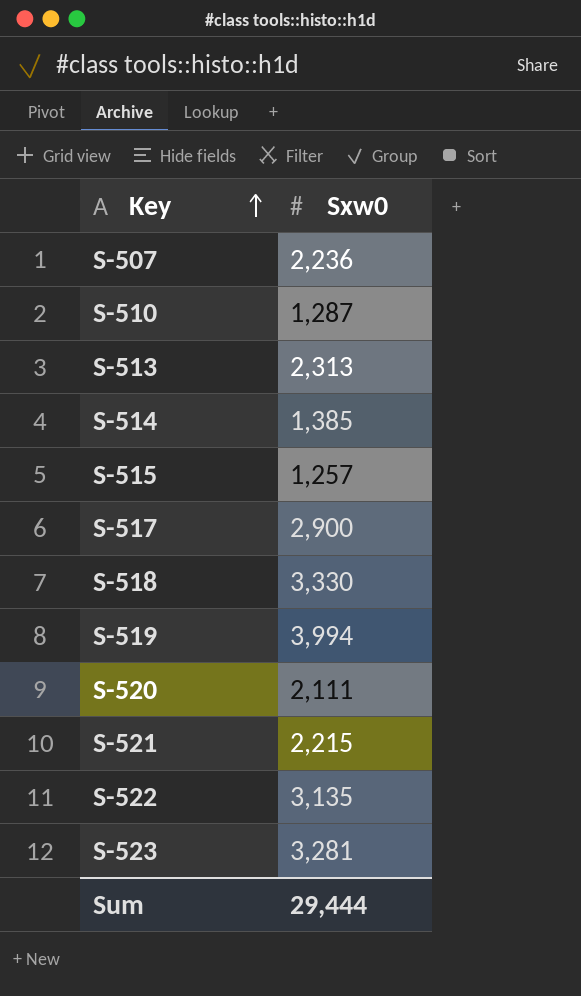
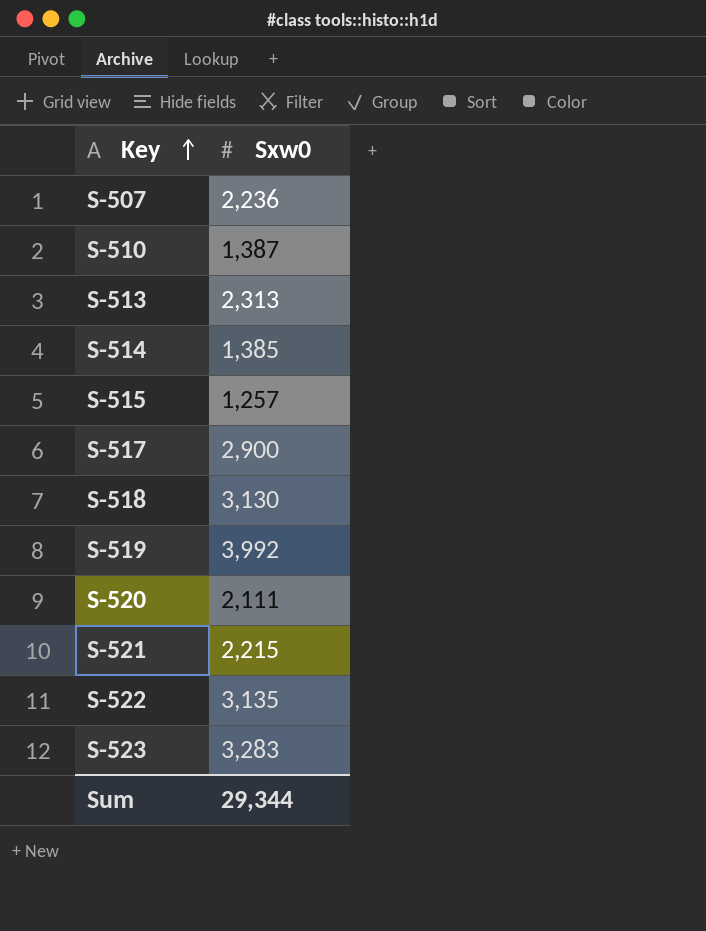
S-510 | Sxw0: 1,287 -> 1,387
S-518 | Sxw0: 3,330 -> 3,130
S-519 | Sxw0: 3,994 -> 3,992
S-523 | Sxw0: 3,281 -> 3,283
Sum | Sxw0: 29,444 -> 29,344

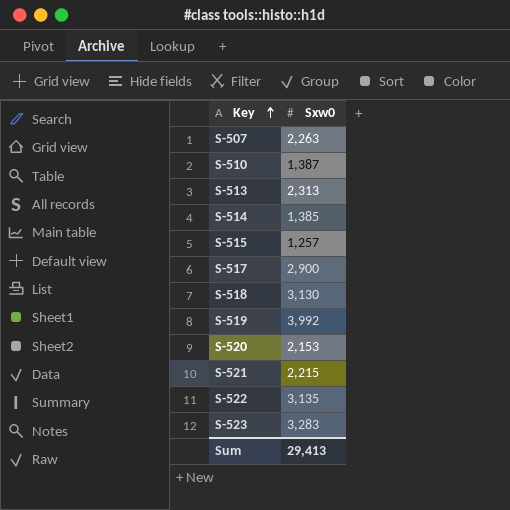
S-507 | Sxw0: 2,236 -> 2,263
S-520 | Sxw0: 2,111 -> 2,153
Sum | Sxw0: 29,344 -> 29,413

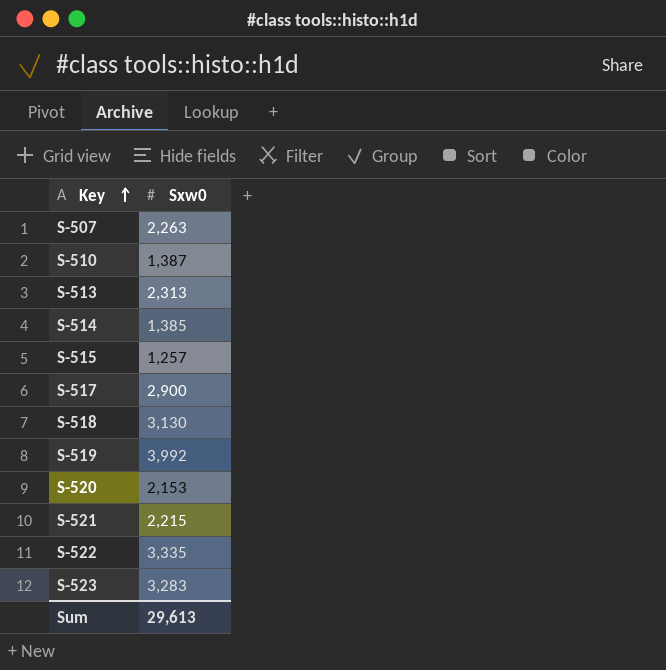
S-522 | Sxw0: 3,135 -> 3,335
Sum | Sxw0: 29,413 -> 29,613

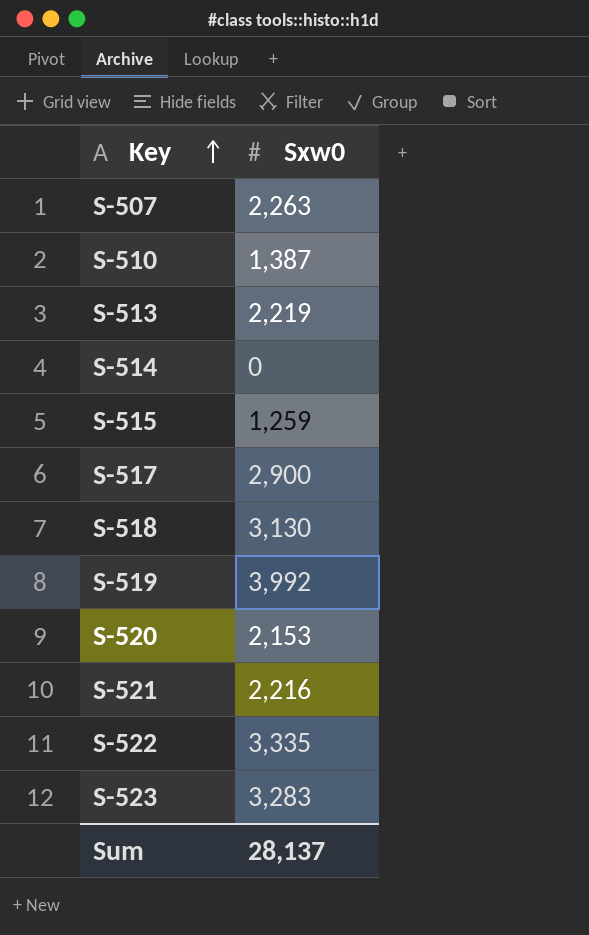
S-513 | Sxw0: 2,313 -> 2,219
S-514 | Sxw0: 1,385 -> 0
S-515 | Sxw0: 1,257 -> 1,259
S-521 | Sxw0: 2,215 -> 2,216
Sum | Sxw0: 29,613 -> 28,137

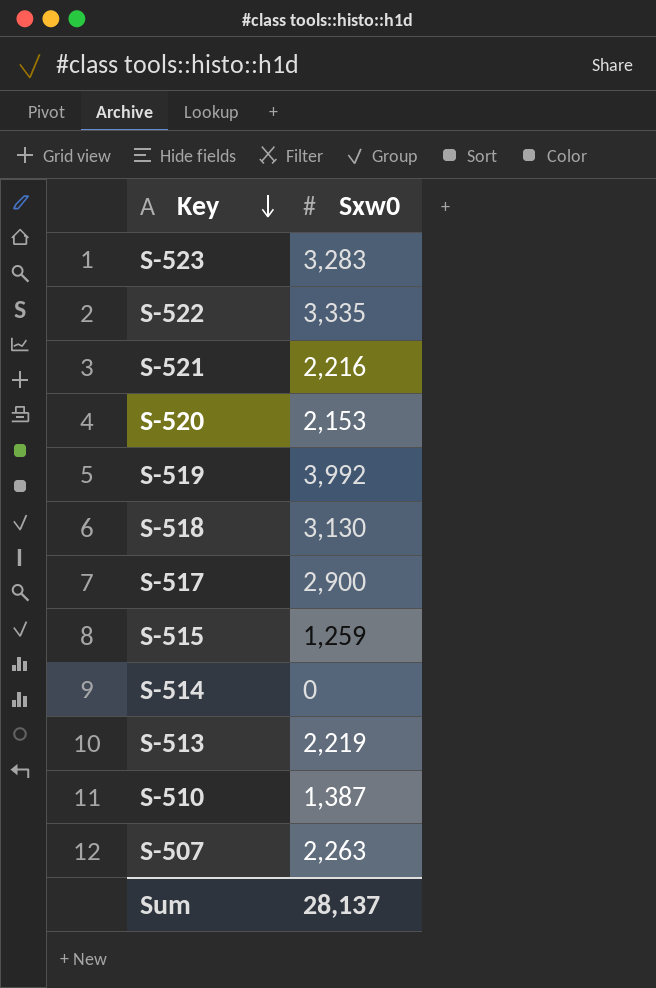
row order: Key ascending -> Key descending

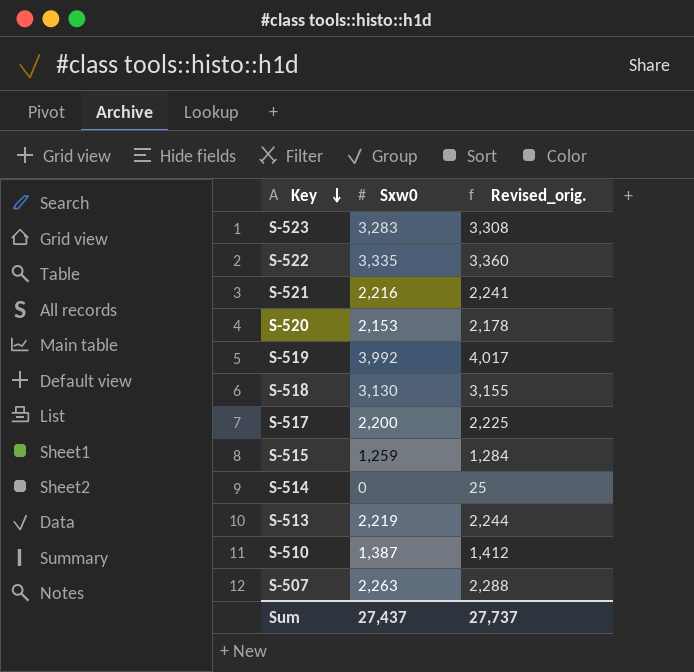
column Revised_orig. | formula: none -> [Sxw0] + 25
S-517 | Sxw0: 2,900 -> 2,200
Sum | Sxw0: 28,137 -> 27,437

